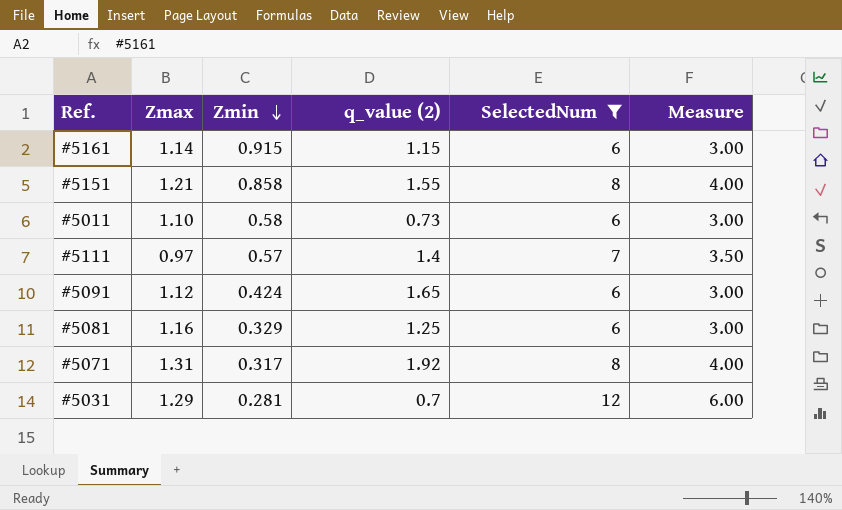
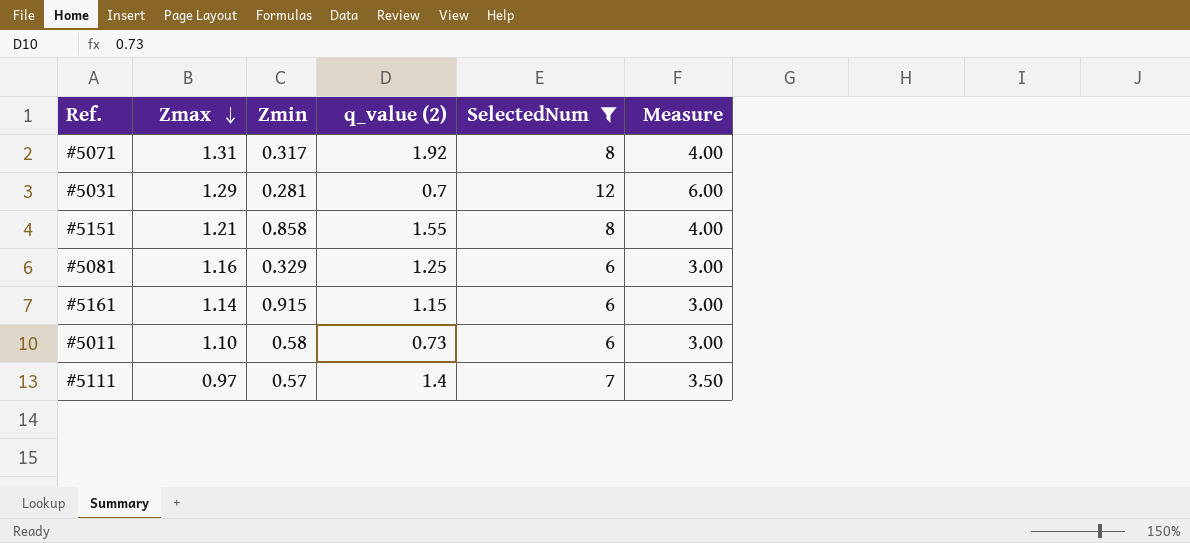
row order: Zmin descending -> Zmax descending
row #5091: 1.12 | 0.424 | 1.65 | 6 | 3.00 -> none

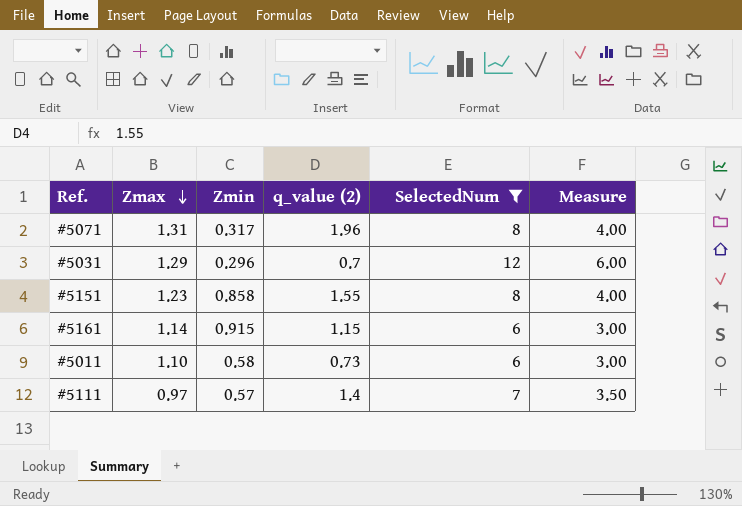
row #5081: 1.16 | 0.329 | 1.25 | 6 | 3.00 -> none
#5071 | q_value (2): 1.92 -> 1.96
#5031 | Zmin: 0.281 -> 0.296
#5151 | Zmax: 1.21 -> 1.23

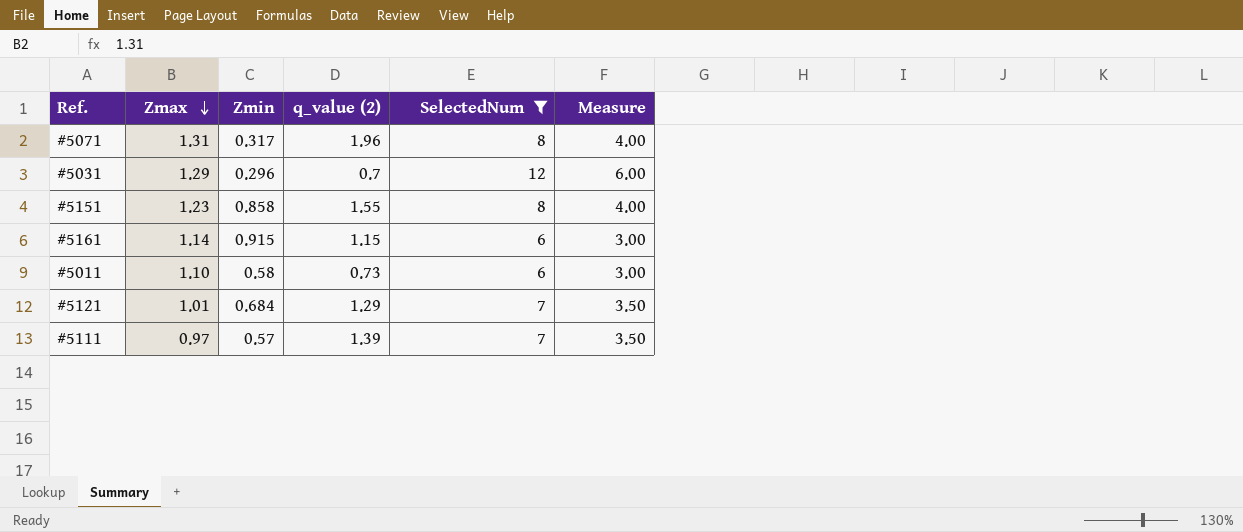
row #5121: none -> 1.01 | 0.684 | 1.29 | 7 | 3.50
#5111 | q_value (2): 1.4 -> 1.39

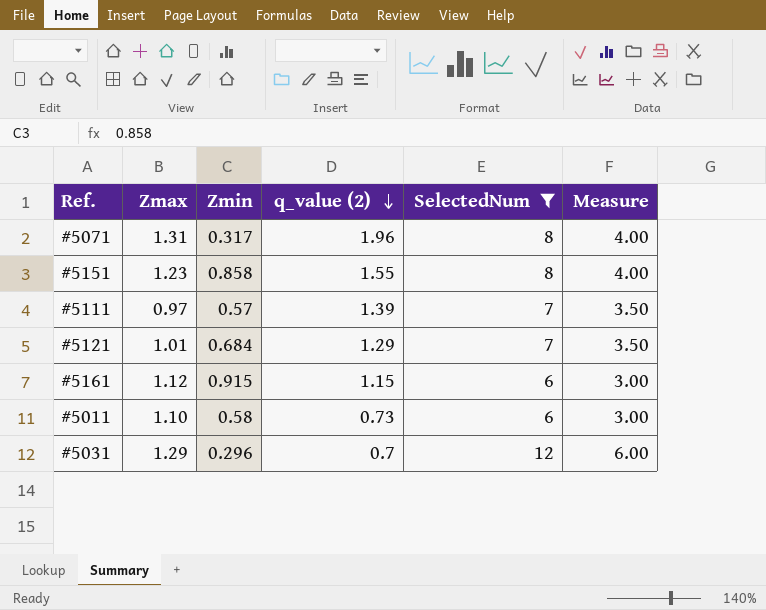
row order: Zmax descending -> q_value (2) descending
#5161 | Zmax: 1.14 -> 1.12

